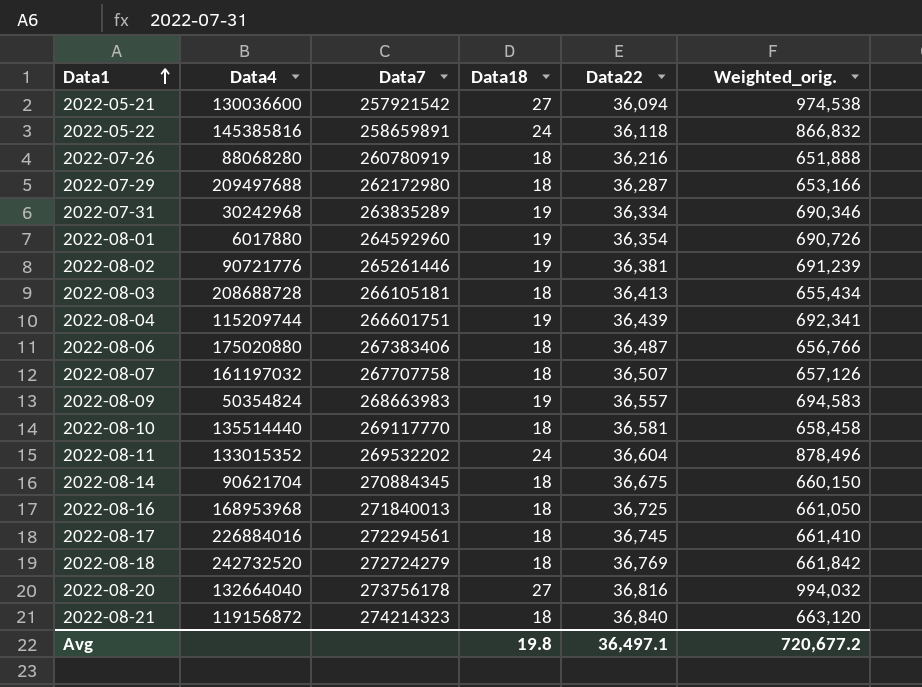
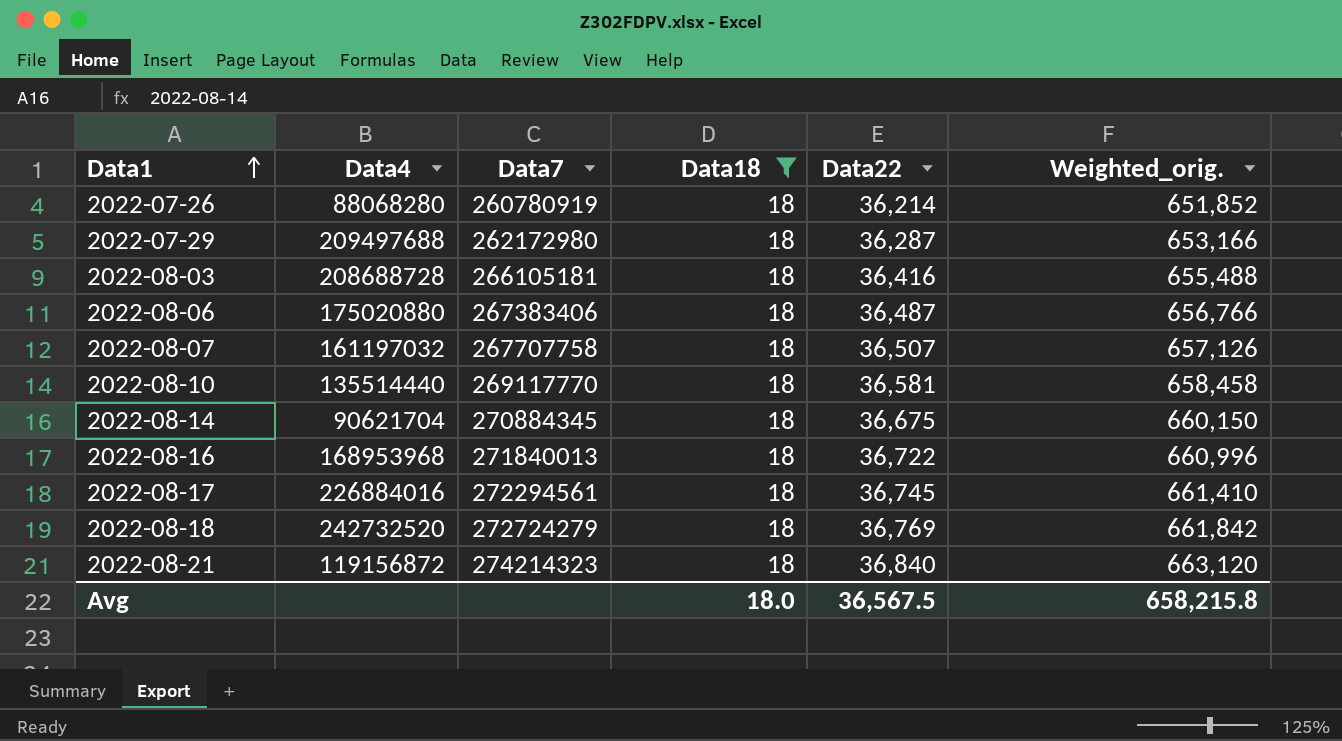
filter: none -> Data18 = 18
2022-07-26 | Data22: 36,216 -> 36,214
2022-07-26 | Weighted_orig.: 651,888 -> 651,852
2022-08-03 | Data22: 36,413 -> 36,416
2022-08-03 | Weighted_orig.: 655,434 -> 655,488
2022-08-16 | Data22: 36,725 -> 36,722
2022-08-16 | Weighted_orig.: 661,050 -> 660,996
Avg | Data18: 19.8 -> 18.0
Avg | Data22: 36,497.1 -> 36,567.5
Avg | Weighted_orig.: 720,677.2 -> 658,215.8

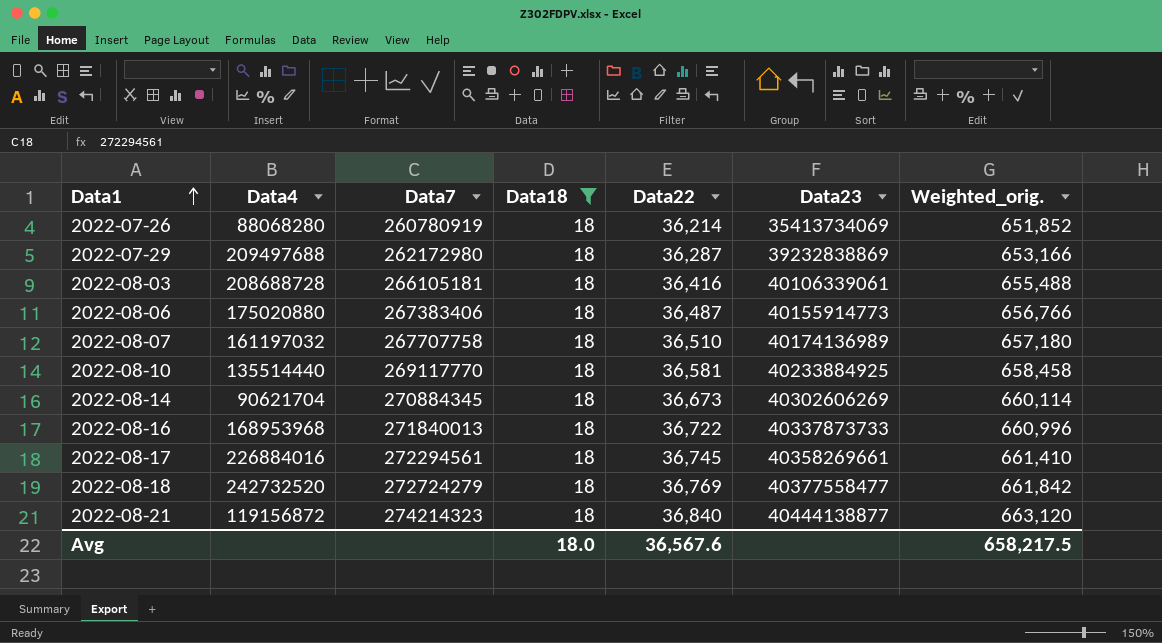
column Data23 | position: none -> 6
2022-08-07 | Data22: 36,507 -> 36,510
2022-08-07 | Weighted_orig.: 657,126 -> 657,180
2022-08-14 | Data22: 36,675 -> 36,673
2022-08-14 | Weighted_orig.: 660,150 -> 660,114
Avg | Data22: 36,567.5 -> 36,567.6
Avg | Weighted_orig.: 658,215.8 -> 658,217.5

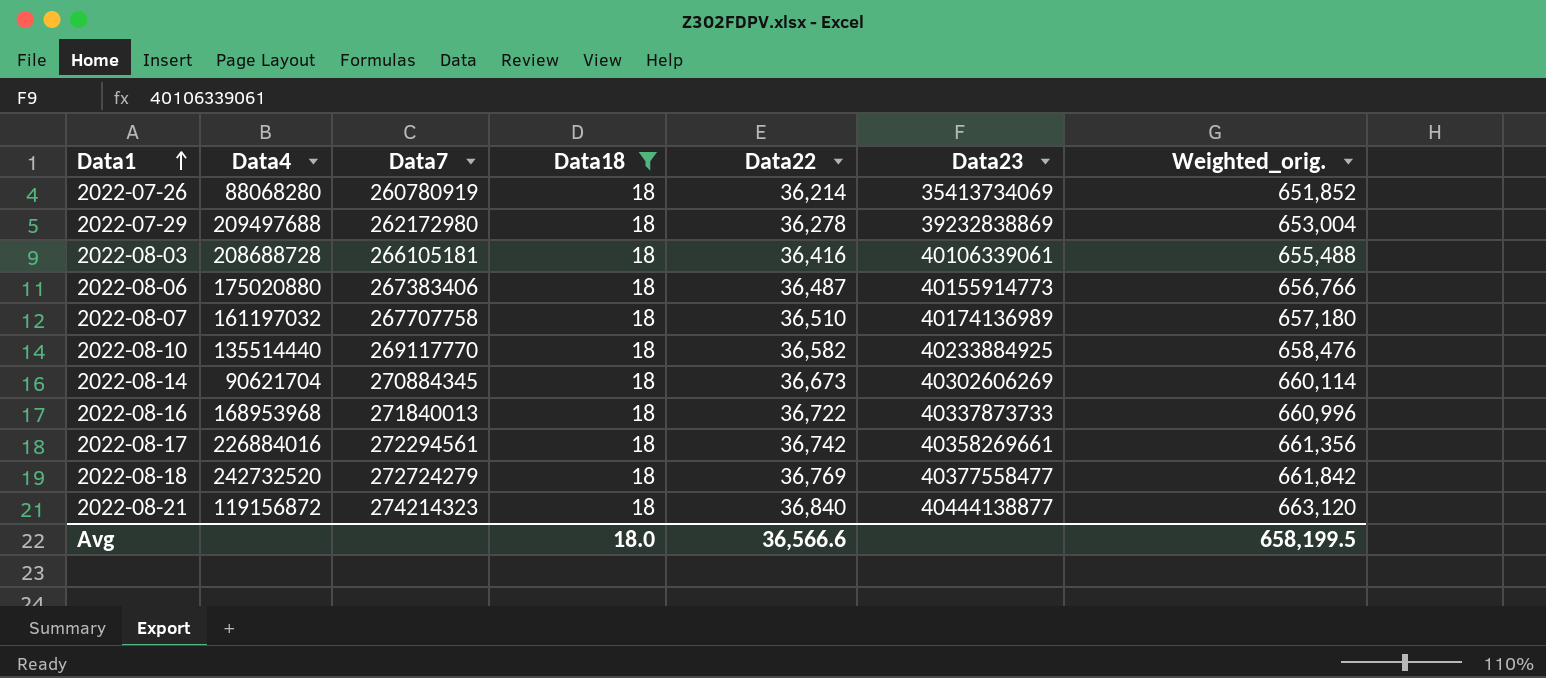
2022-07-29 | Data22: 36,287 -> 36,278
2022-07-29 | Weighted_orig.: 653,166 -> 653,004
2022-08-10 | Data22: 36,581 -> 36,582
2022-08-10 | Weighted_orig.: 658,458 -> 658,476
2022-08-17 | Data22: 36,745 -> 36,742
2022-08-17 | Weighted_orig.: 661,410 -> 661,356
Avg | Data22: 36,567.6 -> 36,566.6
Avg | Weighted_orig.: 658,217.5 -> 658,199.5

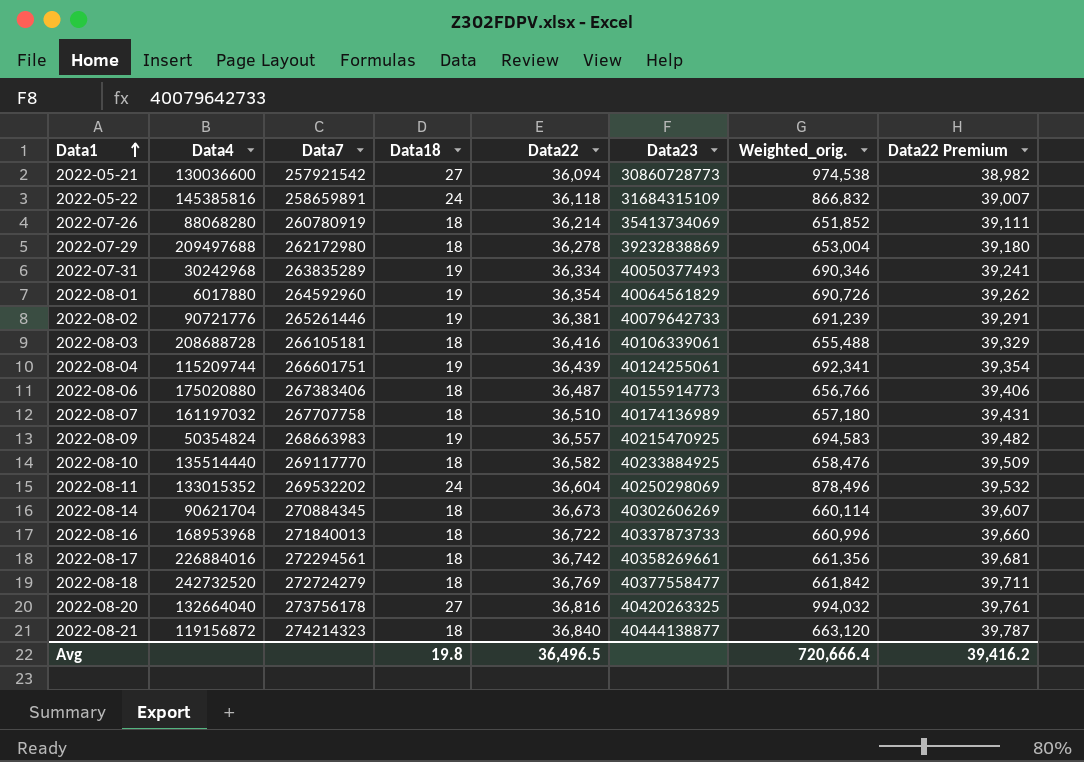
filter: Data18 = 18 -> none
column Data22 Premium | formula: none -> [Data22] * 1.08
Avg | Data18: 18.0 -> 19.8
Avg | Data22: 36,566.6 -> 36,496.5
Avg | Weighted_orig.: 658,199.5 -> 720,666.4

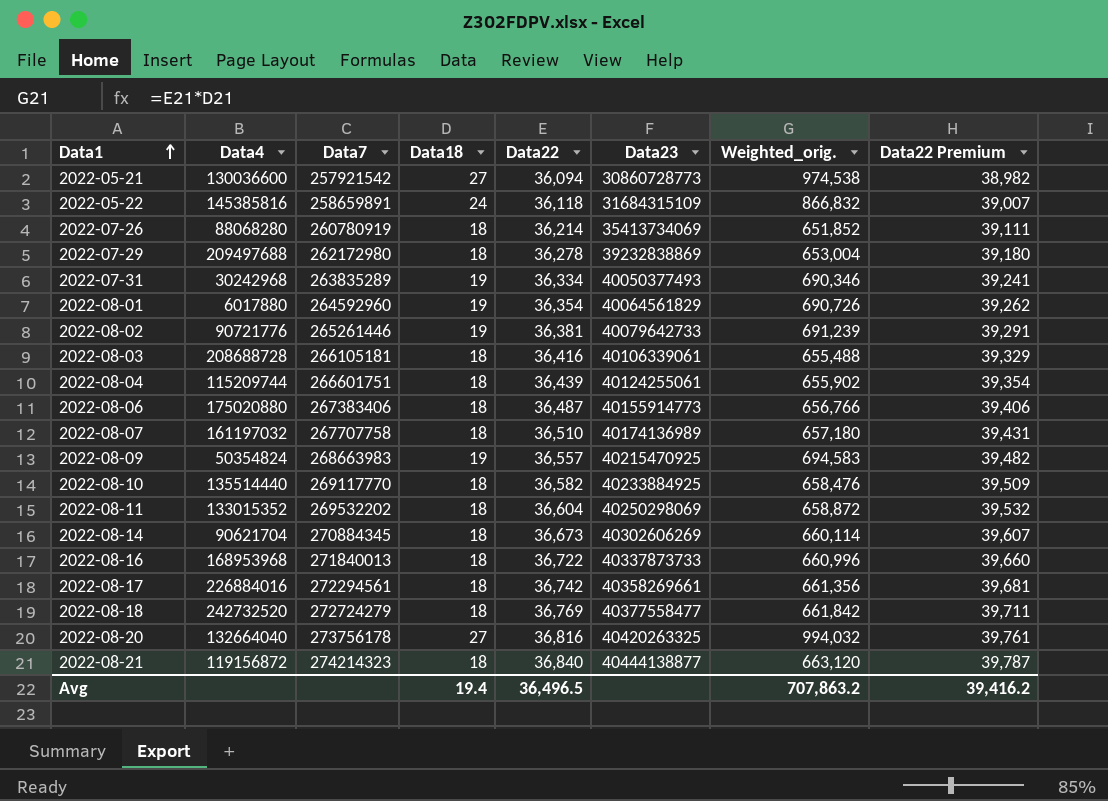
2022-08-04 | Data18: 19 -> 18
2022-08-04 | Weighted_orig.: 692,341 -> 655,902
2022-08-11 | Data18: 24 -> 18
2022-08-11 | Weighted_orig.: 878,496 -> 658,872
Avg | Data18: 19.8 -> 19.4
Avg | Weighted_orig.: 720,666.4 -> 707,863.2

